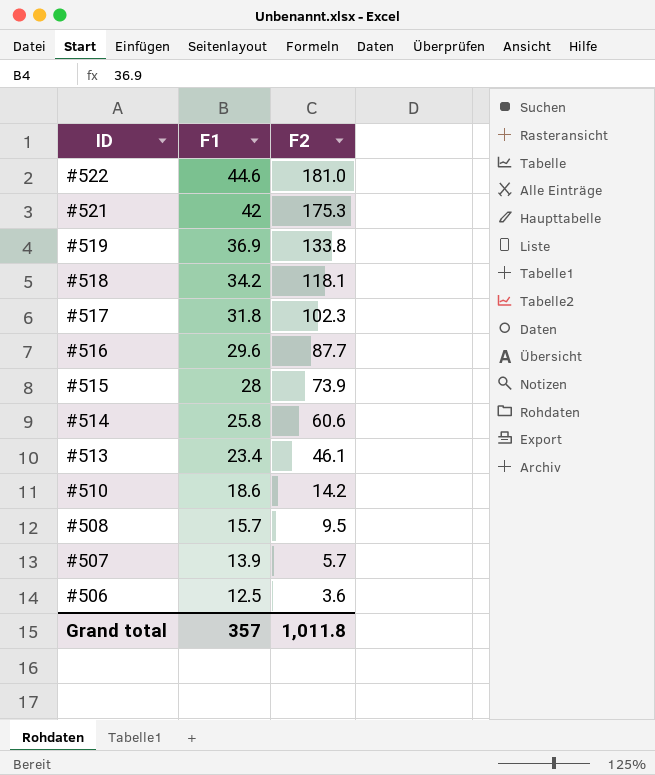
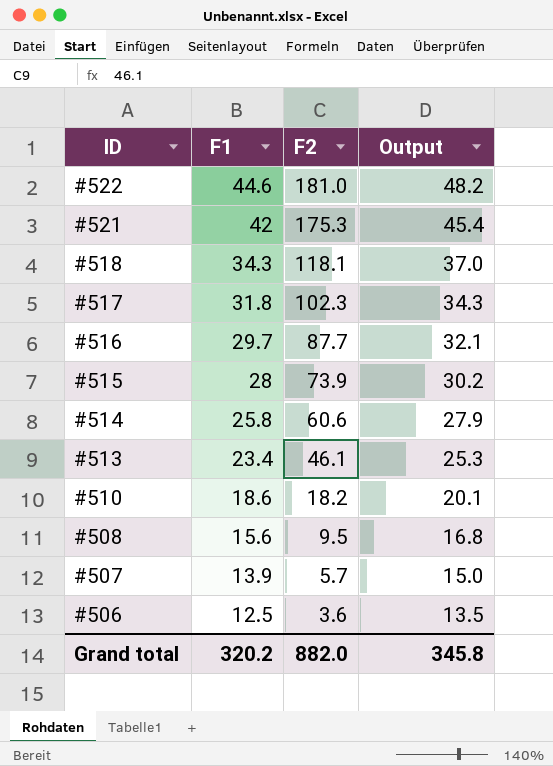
column Output | formula: none -> [F1] * 1.08
row #519: 36.9 | 133.8 -> none
#518 | F1: 34.2 -> 34.3
#516 | F1: 29.6 -> 29.7
#510 | F2: 14.2 -> 18.2
#508 | F1: 15.7 -> 15.6
Grand total | F1: 357 -> 320.2
Grand total | F2: 1,011.8 -> 882.0

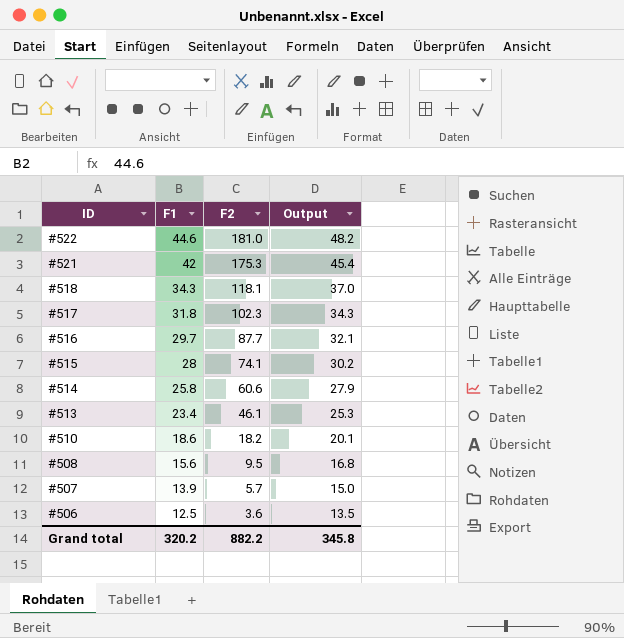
#515 | F2: 73.9 -> 74.1
Grand total | F2: 882.0 -> 882.2

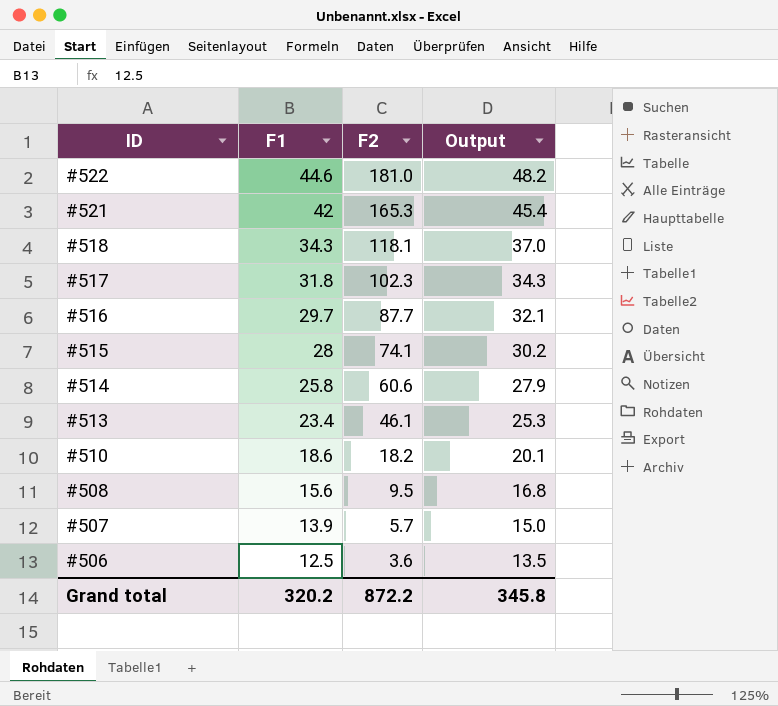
#521 | F2: 175.3 -> 165.3
Grand total | F2: 882.2 -> 872.2

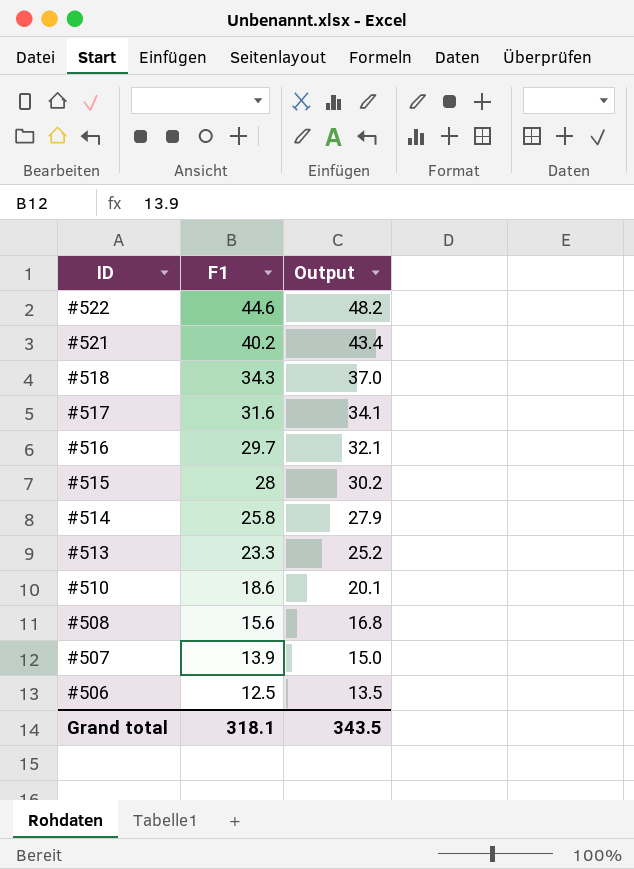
column F2 | position: 3 -> none
#521 | F1: 42 -> 40.2
#521 | Output: 45.4 -> 43.4
#517 | F1: 31.8 -> 31.6
#517 | Output: 34.3 -> 34.1
#513 | F1: 23.4 -> 23.3
#513 | Output: 25.3 -> 25.2
Grand total | F1: 320.2 -> 318.1
Grand total | Output: 345.8 -> 343.5

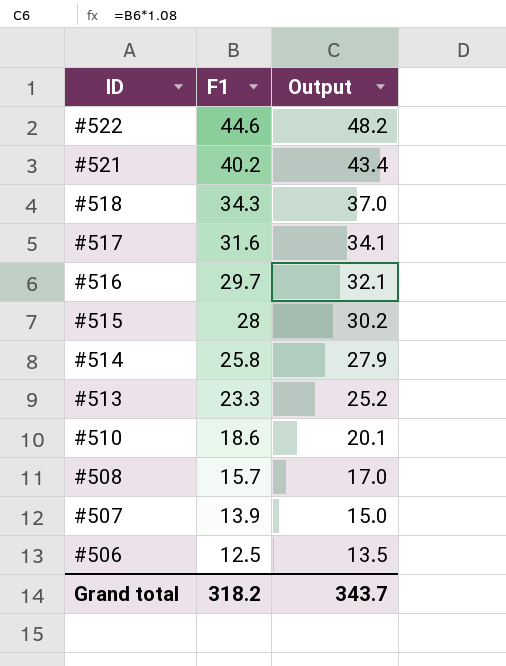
#508 | F1: 15.6 -> 15.7
#508 | Output: 16.8 -> 17.0
Grand total | F1: 318.1 -> 318.2
Grand total | Output: 343.5 -> 343.7

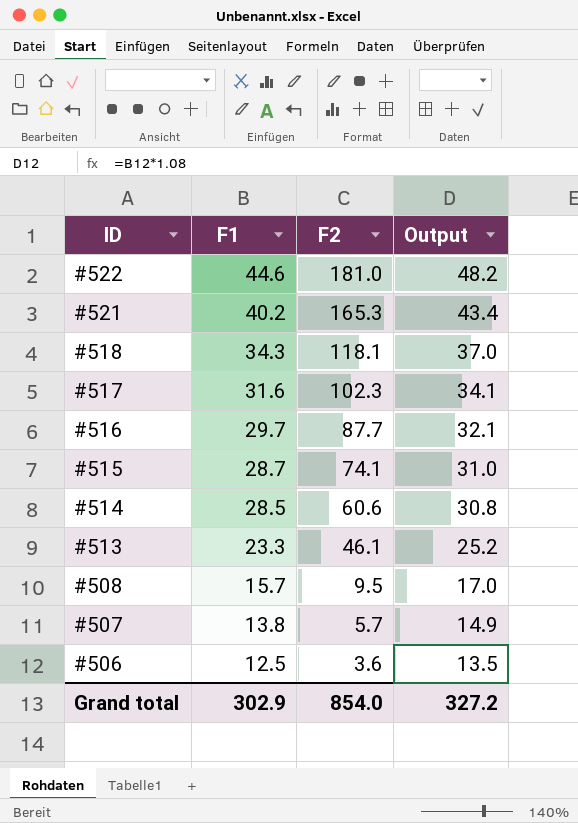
column F2 | position: none -> 3
row #510: 18.6 | 20.1 -> none
#515 | F1: 28 -> 28.7
#515 | Output: 30.2 -> 31.0
#514 | F1: 25.8 -> 28.5
#514 | Output: 27.9 -> 30.8
#507 | F1: 13.9 -> 13.8
#507 | Output: 15.0 -> 14.9
Grand total | F1: 318.2 -> 302.9
Grand total | Output: 343.7 -> 327.2

